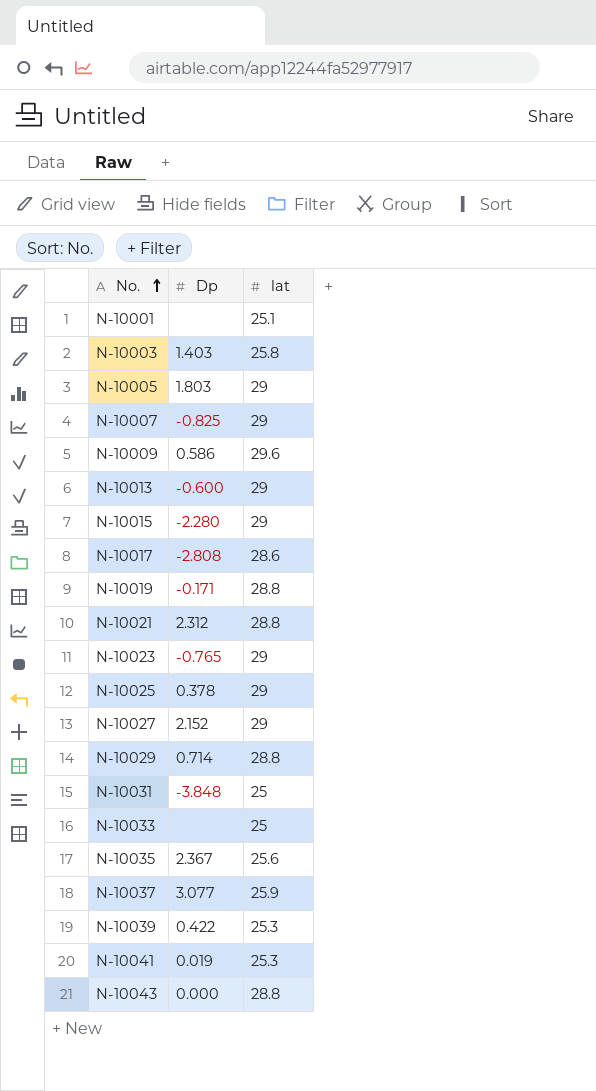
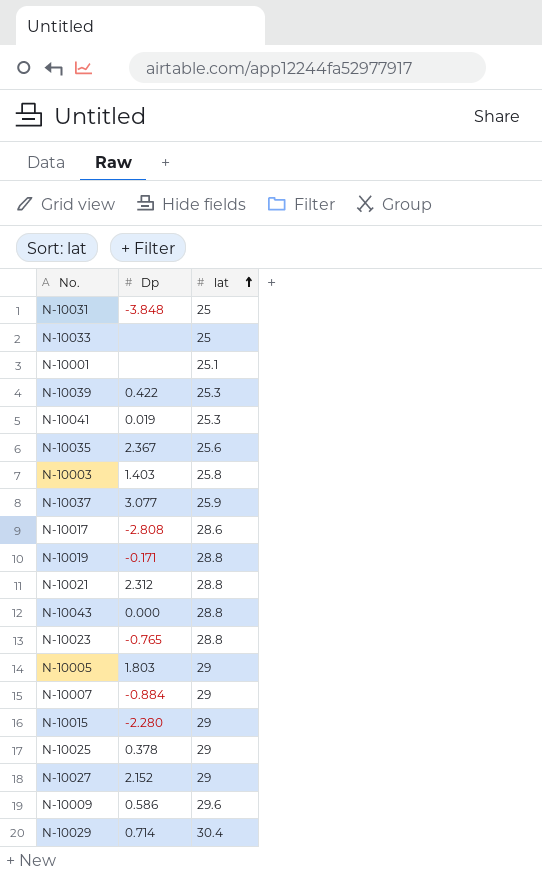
row order: No. ascending -> lat ascending
row N-10013: -0.600 | 29 -> none
N-10023 | lat: 29 -> 28.8
N-10007 | Dp: -0.825 -> -0.884
N-10029 | lat: 28.8 -> 30.4

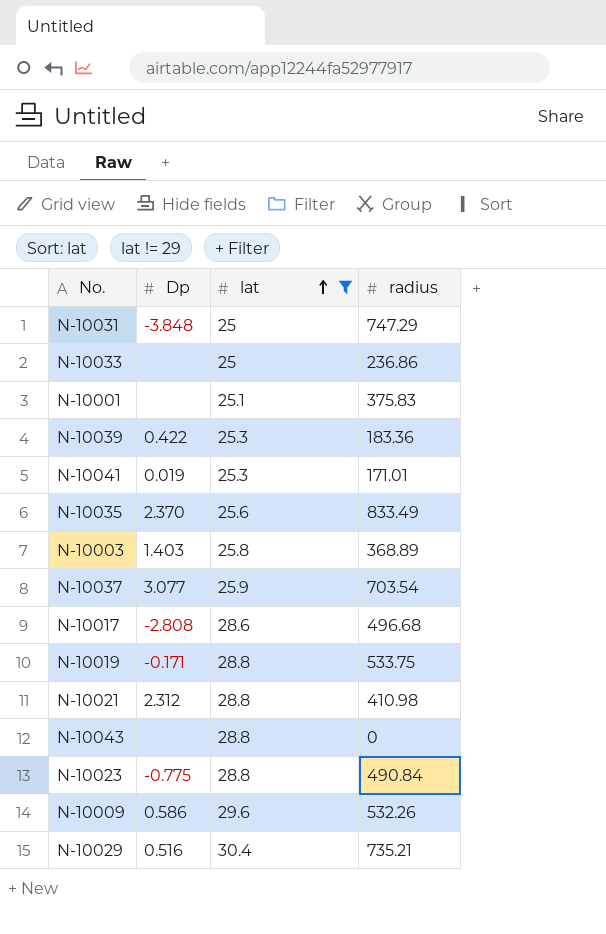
filter: none -> lat != 29
column radius | position: none -> 4
N-10035 | Dp: 2.367 -> 2.370
N-10043 | Dp: 0.000 -> none
N-10023 | Dp: -0.765 -> -0.775
N-10029 | Dp: 0.714 -> 0.516

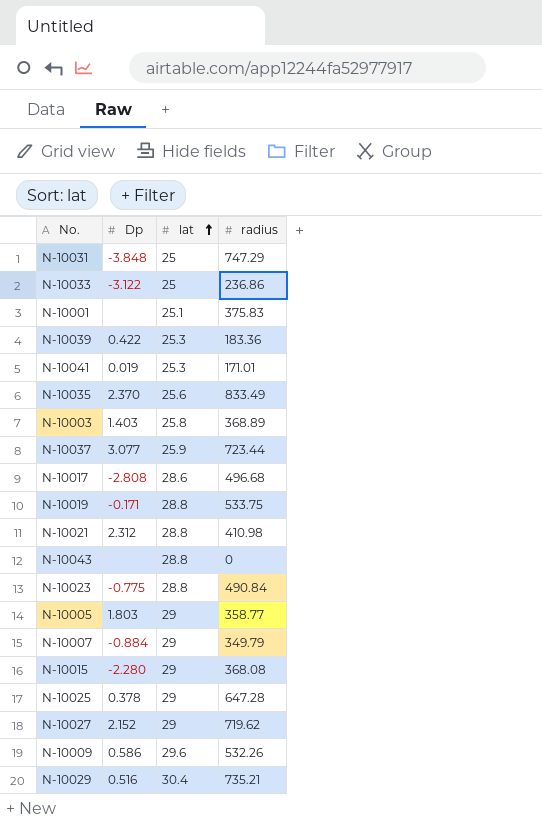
filter: lat != 29 -> none
N-10033 | Dp: none -> -3.122
N-10037 | radius: 703.54 -> 723.44

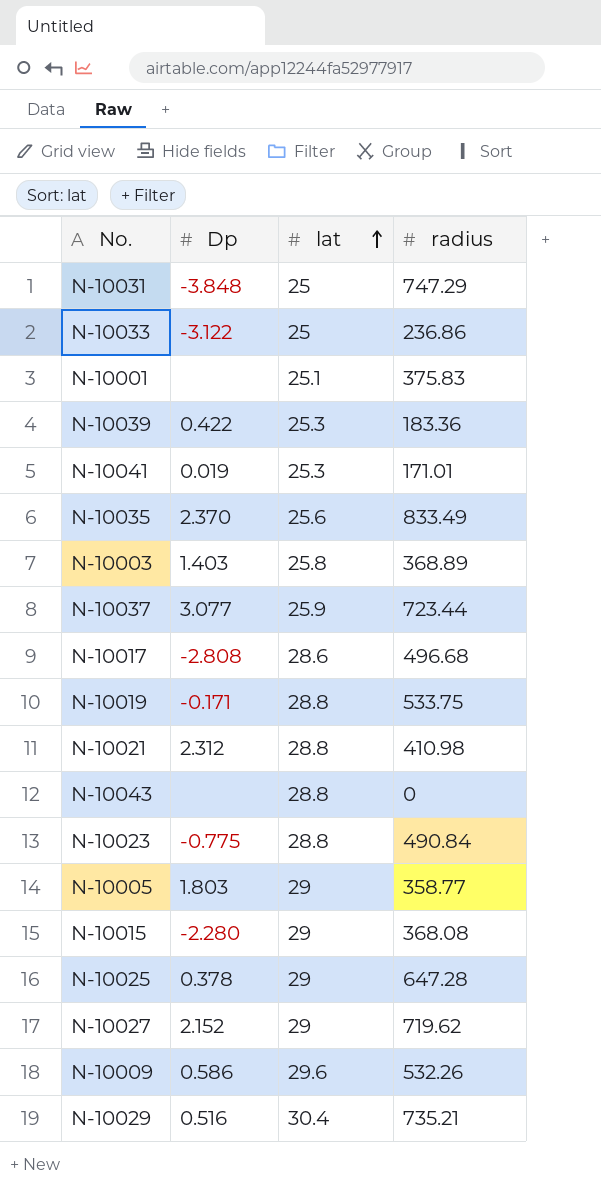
row N-10007: -0.884 | 29 | 349.79 -> none

